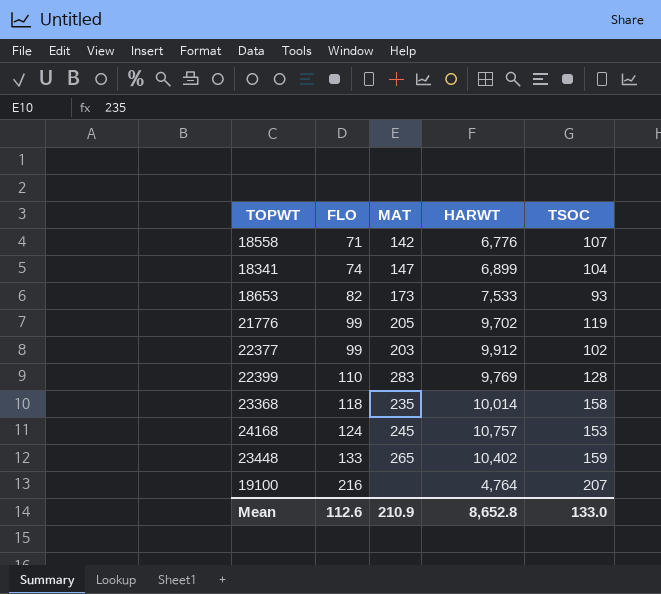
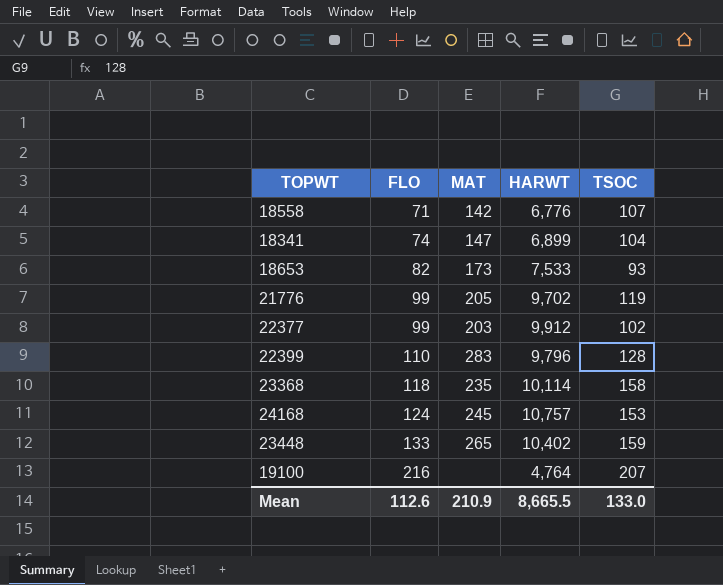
22399 | HARWT: 9,769 -> 9,796
23368 | HARWT: 10,014 -> 10,114
Mean | HARWT: 8,652.8 -> 8,665.5

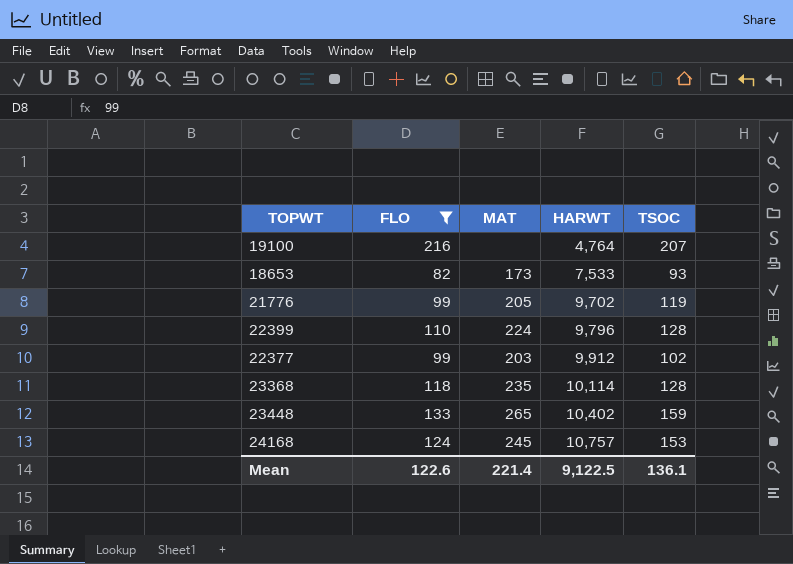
filter: none -> FLO >= 82
row order: FLO ascending -> HARWT ascending
22399 | MAT: 283 -> 224
23368 | TSOC: 158 -> 128
Mean | FLO: 112.6 -> 122.6
Mean | MAT: 210.9 -> 221.4
Mean | HARWT: 8,665.5 -> 9,122.5
Mean | TSOC: 133.0 -> 136.1

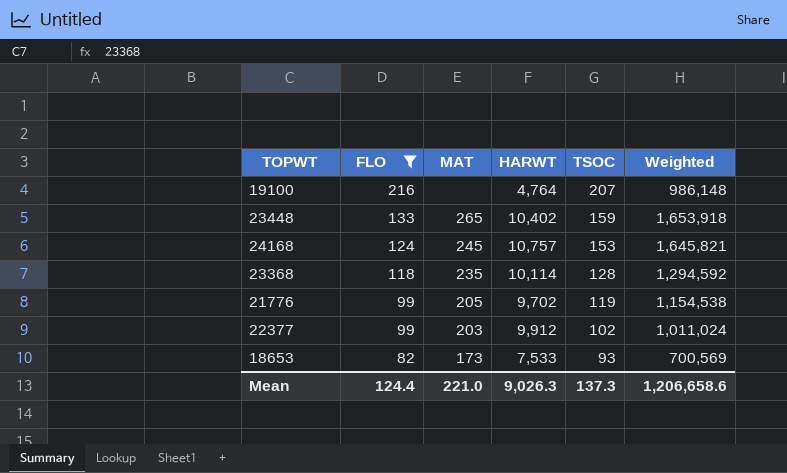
row order: HARWT ascending -> FLO descending
column Weighted | formula: none -> [HARWT] * [TSOC]
row 22399: 110 | 224 | 9,796 | 128 -> none
Mean | FLO: 122.6 -> 124.4
Mean | MAT: 221.4 -> 221.0
Mean | HARWT: 9,122.5 -> 9,026.3
Mean | TSOC: 136.1 -> 137.3

